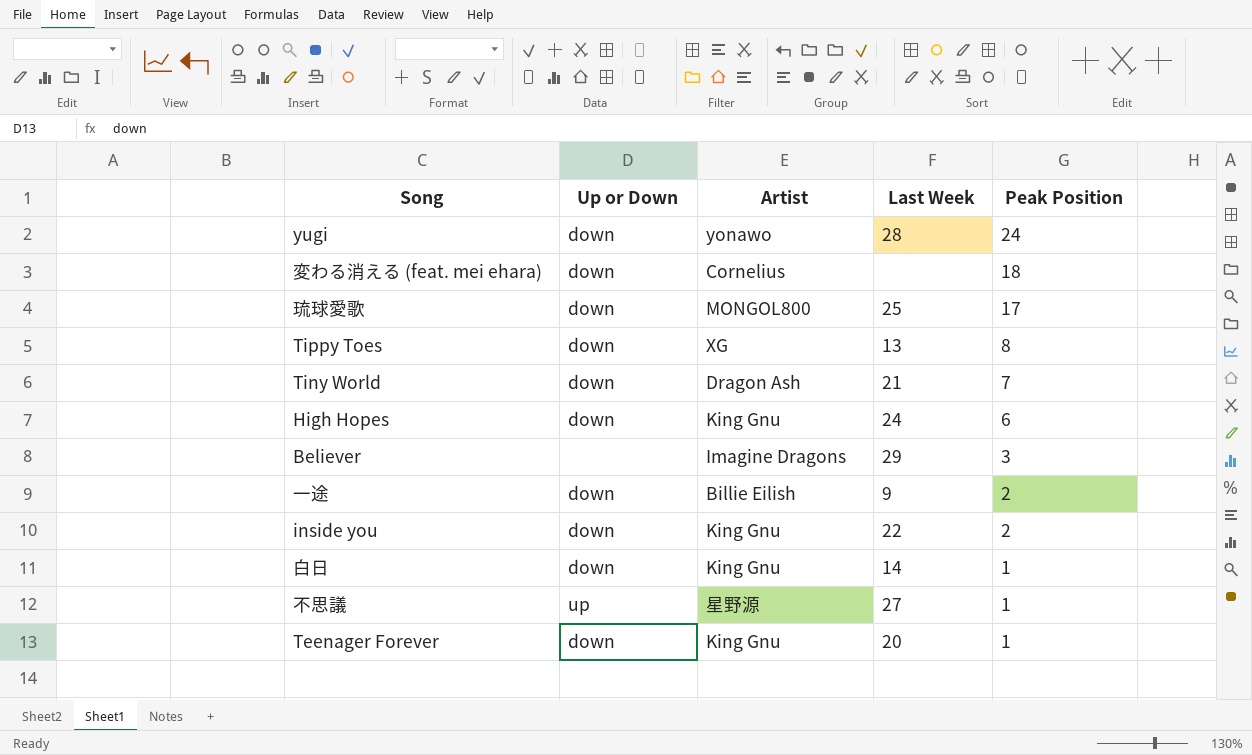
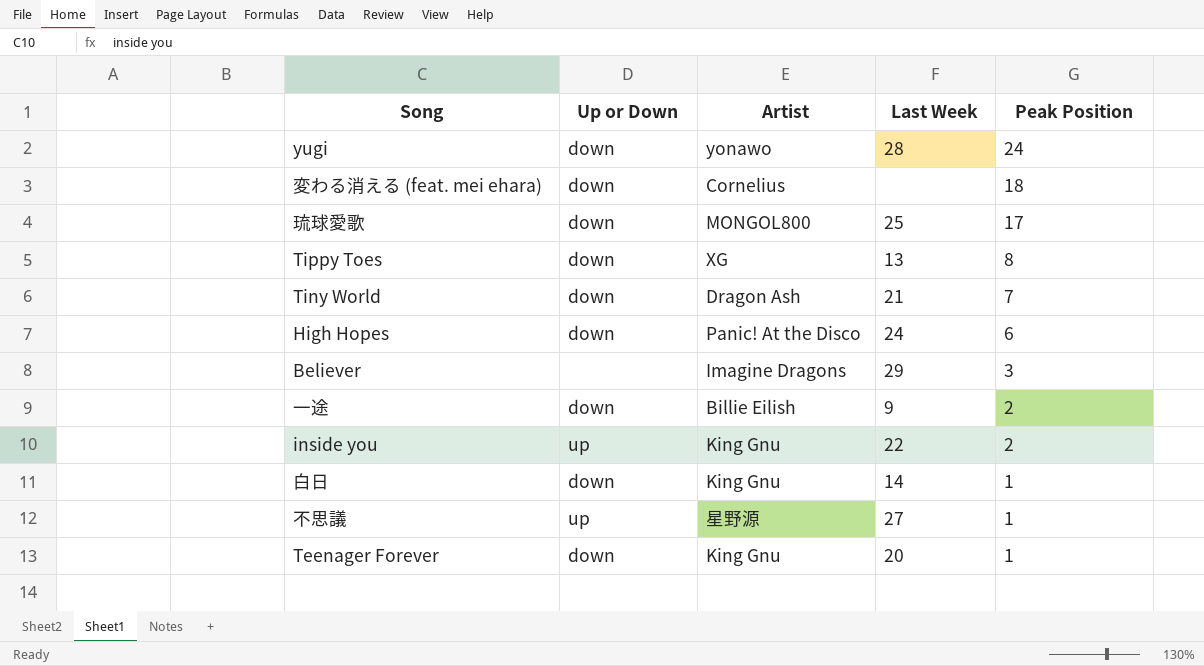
High Hopes | Artist: King Gnu -> Panic! At the Disco
inside you | Up or Down: down -> up

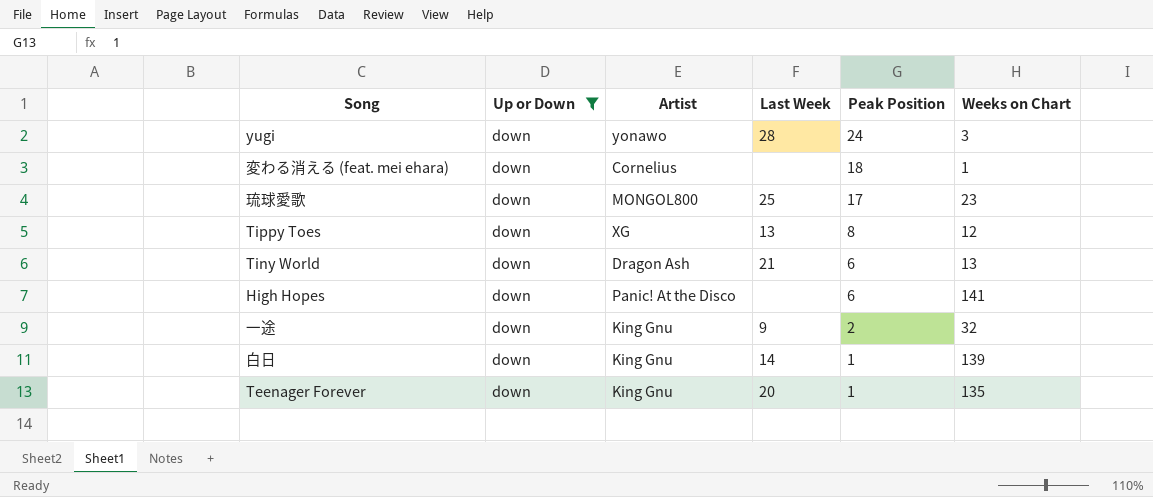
filter: none -> Up or Down = down
column Weeks on Chart | position: none -> 6
Tiny World | Peak Position: 7 -> 6
High Hopes | Last Week: 24 -> none
一途 | Artist: Billie Eilish -> King Gnu

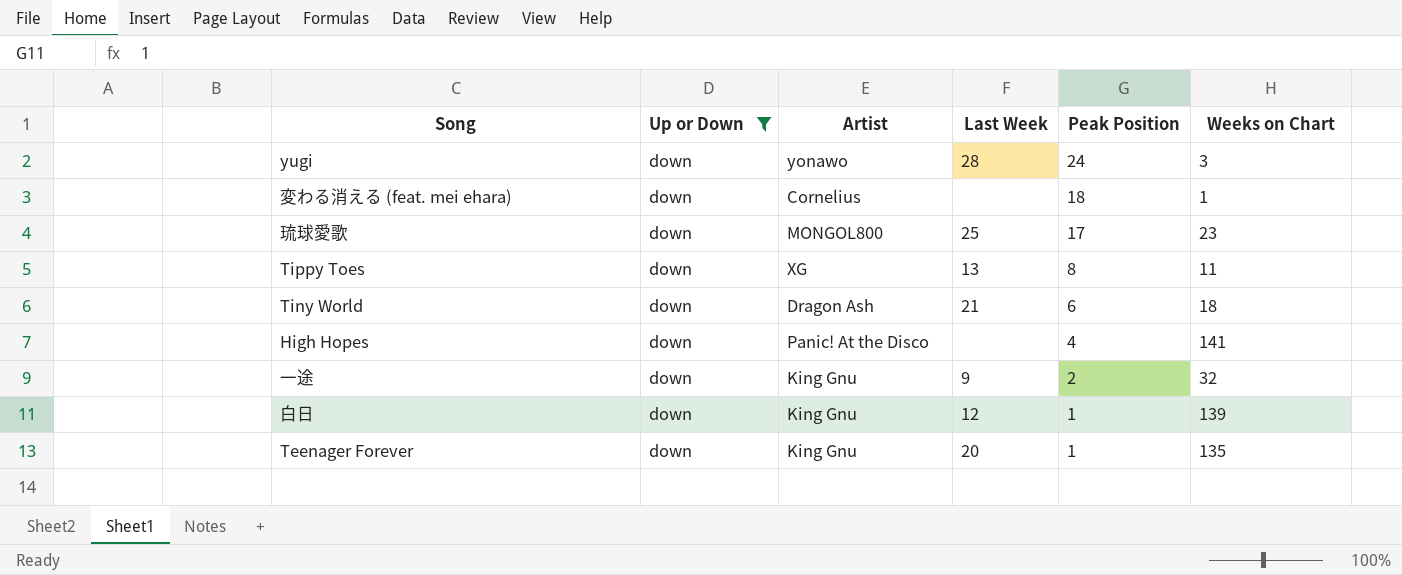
Tippy Toes | Weeks on Chart: 12 -> 11
Tiny World | Weeks on Chart: 13 -> 18
High Hopes | Peak Position: 6 -> 4
白日 | Last Week: 14 -> 12

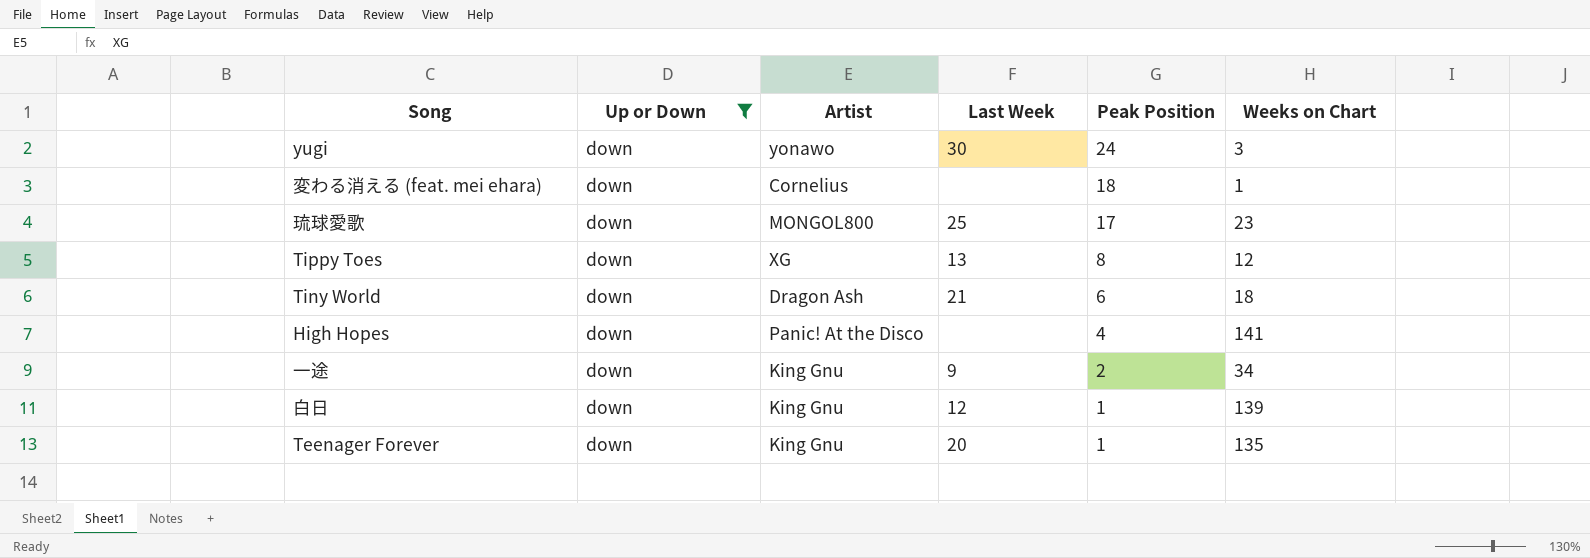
yugi | Last Week: 28 -> 30
Tippy Toes | Weeks on Chart: 11 -> 12
一途 | Weeks on Chart: 32 -> 34

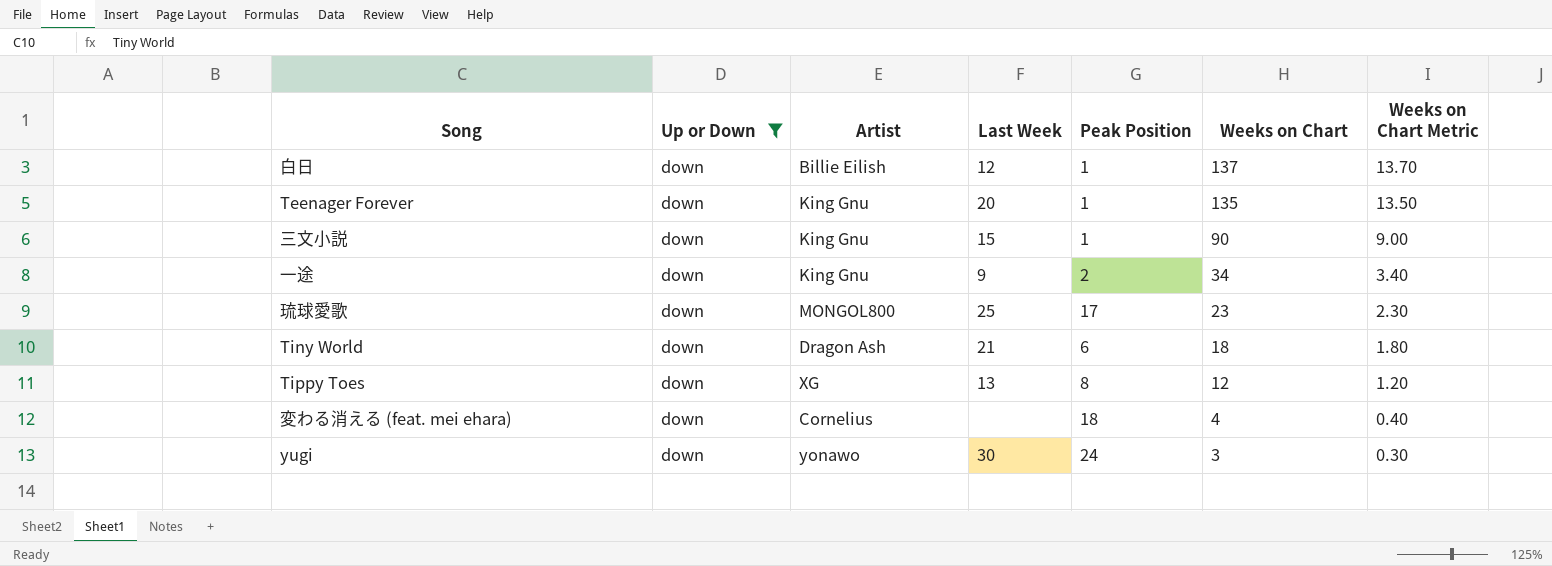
row order: Peak Position descending -> Weeks on Chart descending
column Weeks on Chart Metric | formula: none -> [Weeks on Chart] * 0.1
row High Hopes: down | Panic! At the Disco | none | 4 | 141 -> none
白日 | Artist: King Gnu -> Billie Eilish
白日 | Weeks on Chart: 139 -> 137
row 三文小説: none -> down | King Gnu | 15 | 1 | 90 | 9.00
変わる消える (feat. mei ehara) | Weeks on Chart: 1 -> 4

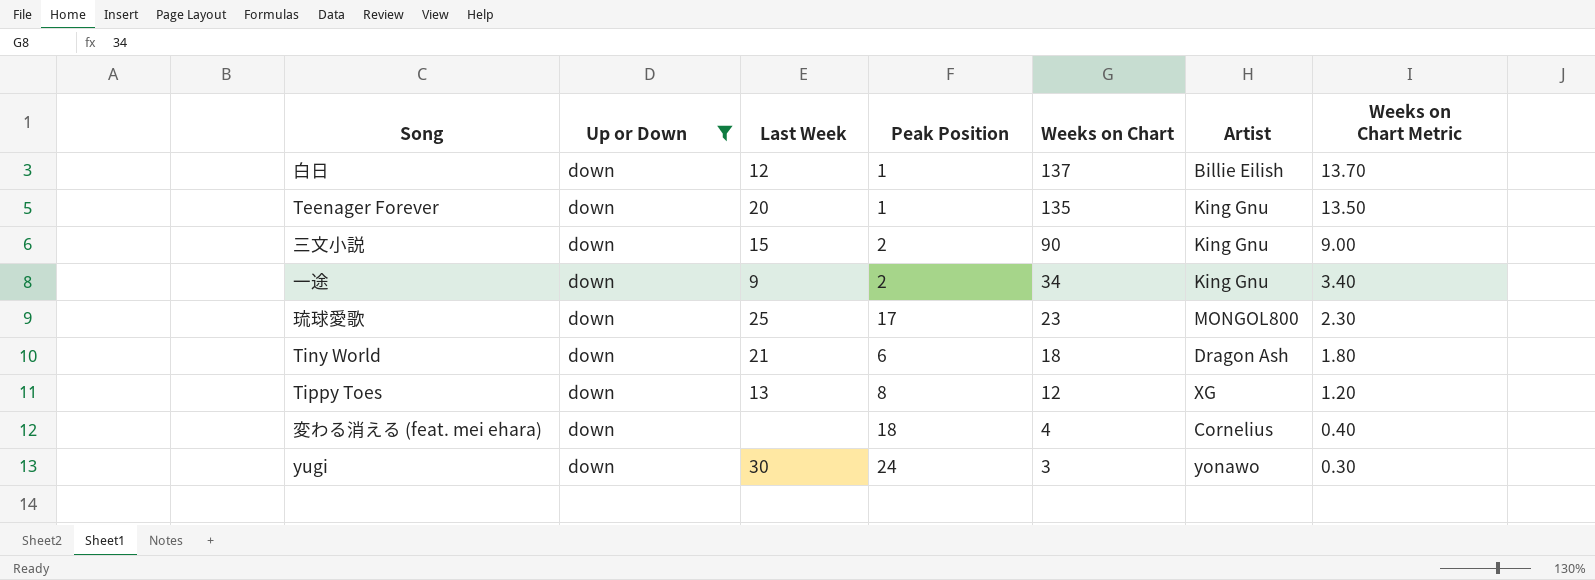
column Artist | position: 3 -> 6
三文小説 | Peak Position: 1 -> 2

